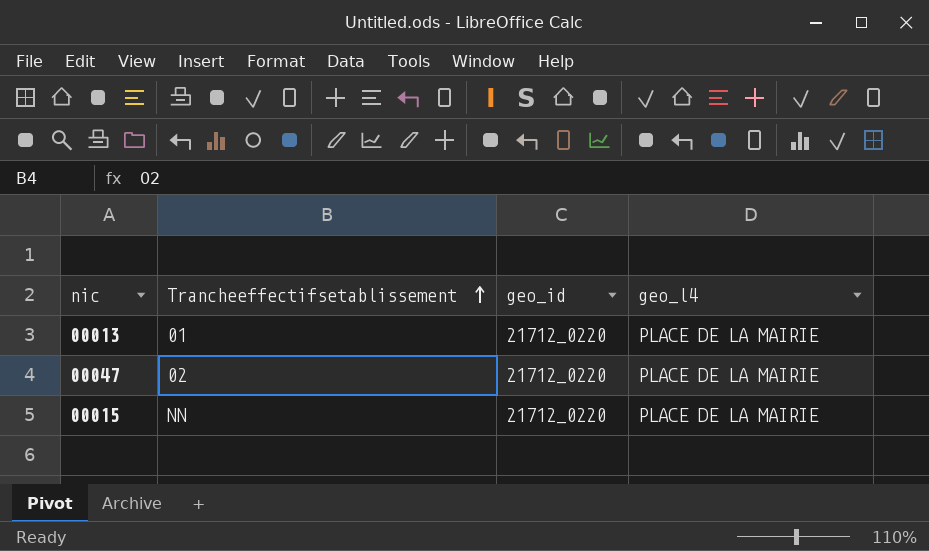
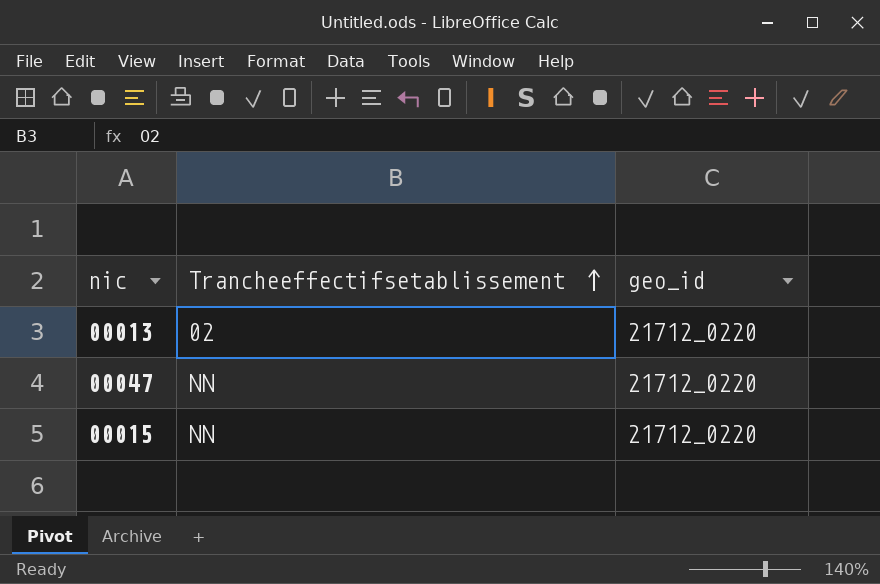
column geo_l4 | position: 4 -> none
00013 | Trancheeffectifsetablissement: 01 -> 02
00047 | Trancheeffectifsetablissement: 02 -> NN

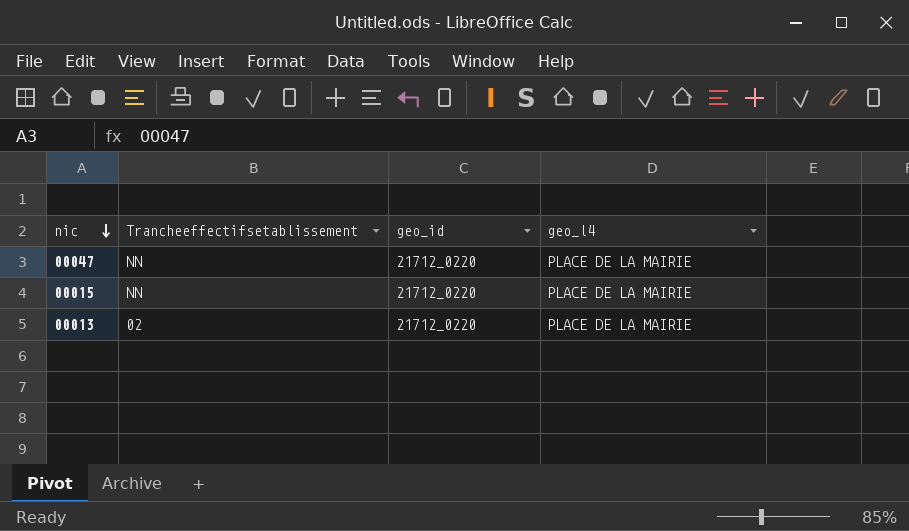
row order: Trancheeffectifsetablissement ascending -> nic descending
column geo_l4 | position: none -> 4

